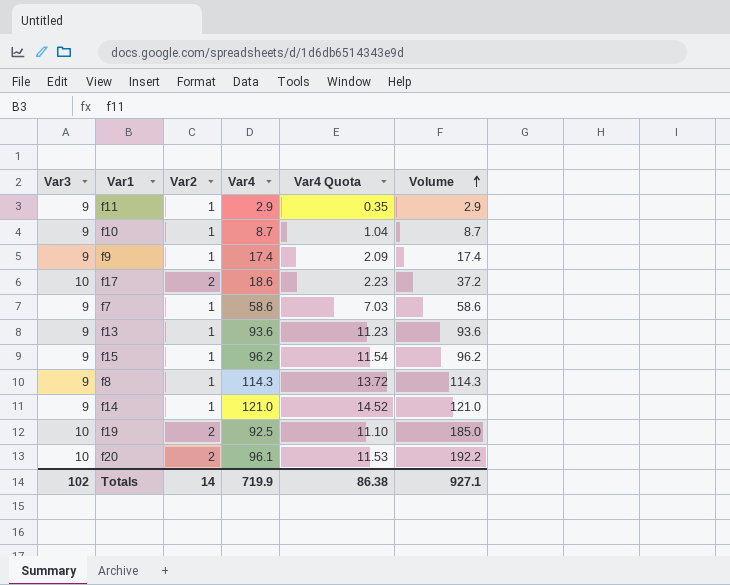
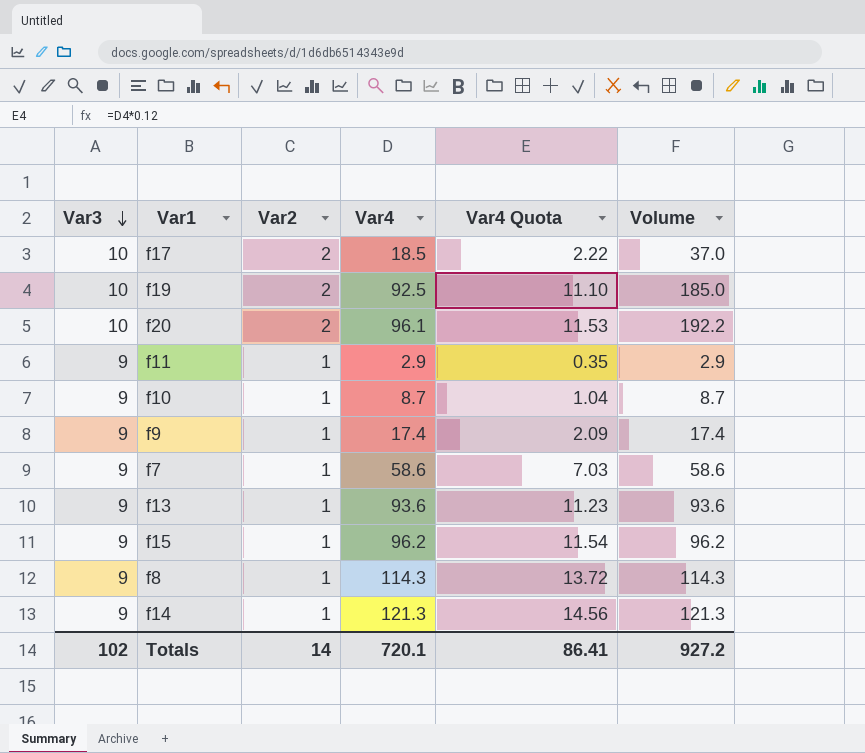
row order: Volume ascending -> Var3 descending
f17 | Var4: 18.6 -> 18.5
f17 | Var4 Quota: 2.23 -> 2.22
f17 | Volume: 37.2 -> 37.0
f14 | Var4: 121.0 -> 121.3
f14 | Var4 Quota: 14.52 -> 14.56
f14 | Volume: 121.0 -> 121.3
Totals | Var4: 719.9 -> 720.1
Totals | Var4 Quota: 86.38 -> 86.41
Totals | Volume: 927.1 -> 927.2

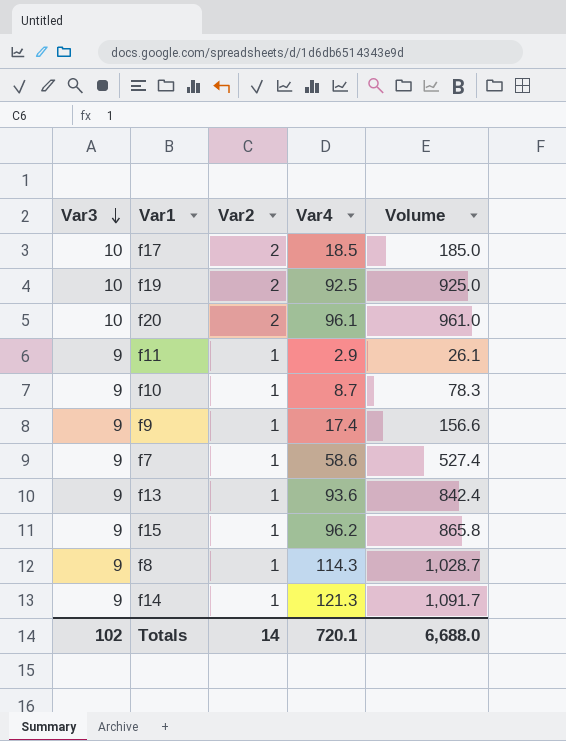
column Var4 Quota | formula: [Var4] * 0.12 -> none
column Volume | formula: [Var2] * [Var4] -> [Var3] * [Var4]
Totals | Volume: 927.2 -> 6,688.0

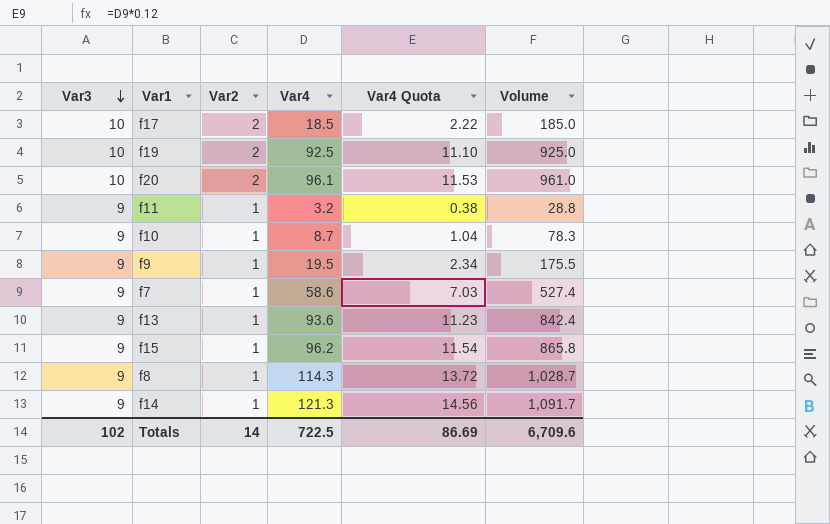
column Var4 Quota | formula: none -> [Var4] * 0.12
f11 | Var4: 2.9 -> 3.2
f11 | Volume: 26.1 -> 28.8
f9 | Var4: 17.4 -> 19.5
f9 | Volume: 156.6 -> 175.5
Totals | Var4: 720.1 -> 722.5
Totals | Volume: 6,688.0 -> 6,709.6

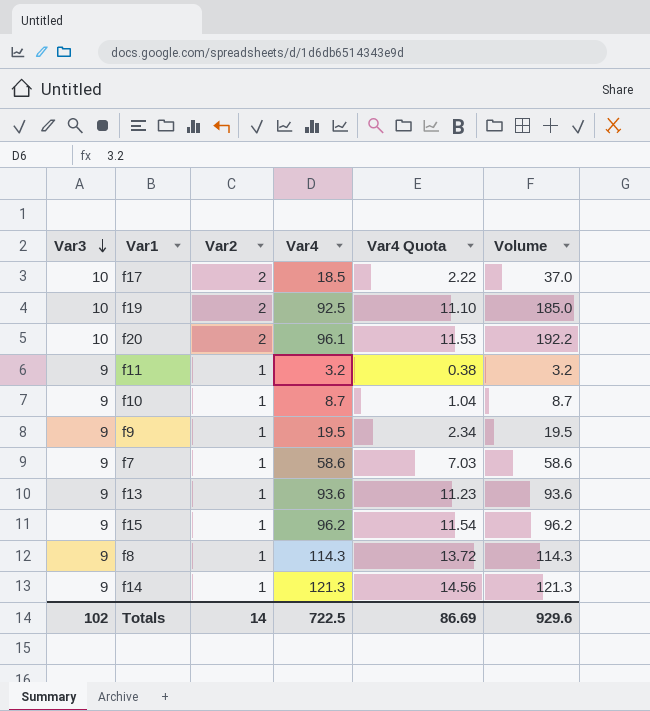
column Volume | formula: [Var3] * [Var4] -> [Var2] * [Var4]
Totals | Volume: 6,709.6 -> 929.6

